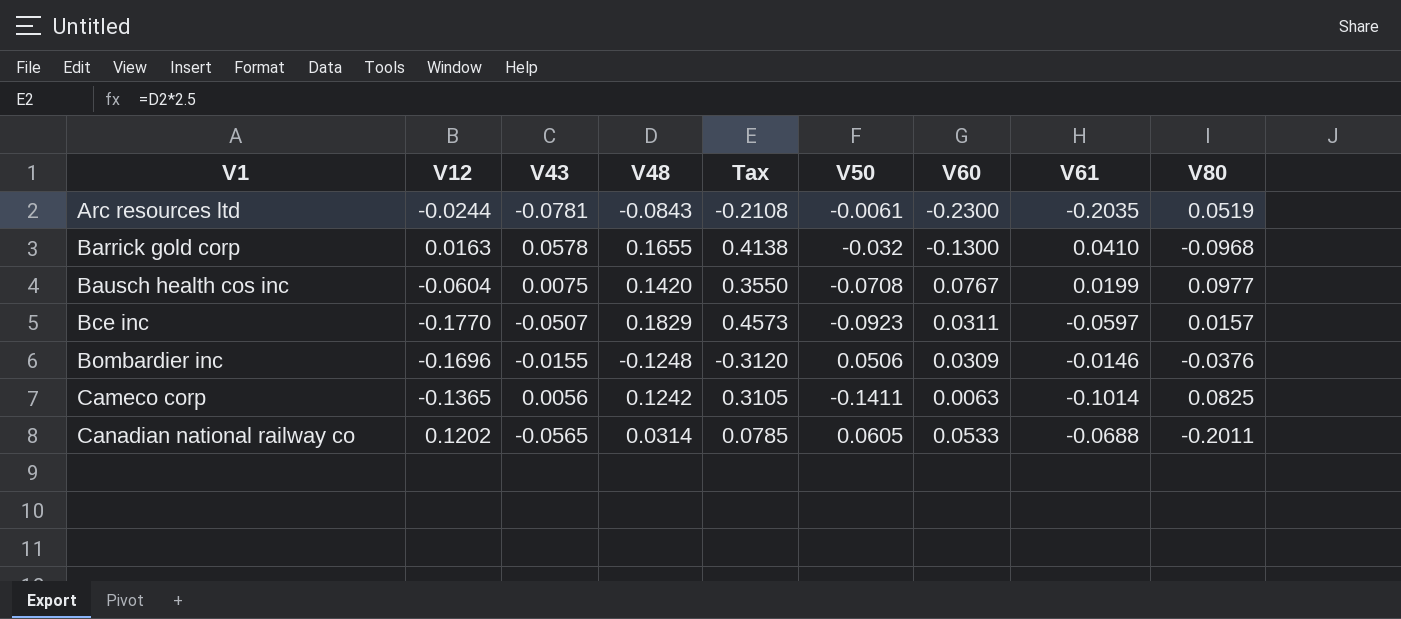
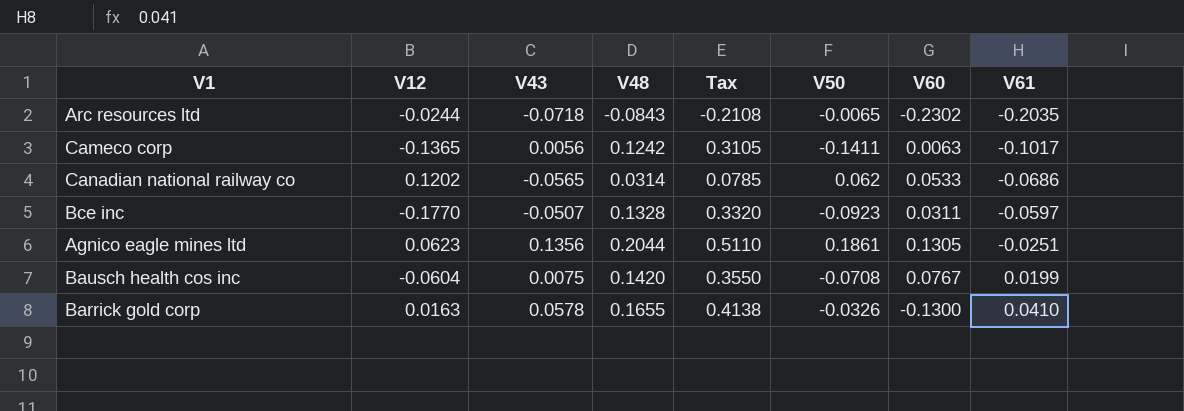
row order: V1 ascending -> V61 ascending
column V80 | position: 9 -> none
row Bombardier inc: -0.1696 | -0.0155 | -0.1248 | -0.3120 | 0.0506 | 0.0309 | -0.0146 | -0.0376 -> none
Arc resources ltd | V43: -0.0781 -> -0.0718
Arc resources ltd | V50: -0.0061 -> -0.0065
Arc resources ltd | V60: -0.2300 -> -0.2302
Cameco corp | V61: -0.1014 -> -0.1017
Canadian national railway co | V50: 0.0605 -> 0.062
Canadian national railway co | V61: -0.0688 -> -0.0686
Bce inc | V48: 0.1829 -> 0.1328
Bce inc | Tax: 0.4573 -> 0.3320
row Agnico eagle mines ltd: none -> 0.0623 | 0.1356 | 0.2044 | 0.5110 | 0.1861 | 0.1305 | -0.0251
Barrick gold corp | V50: -0.032 -> -0.0326

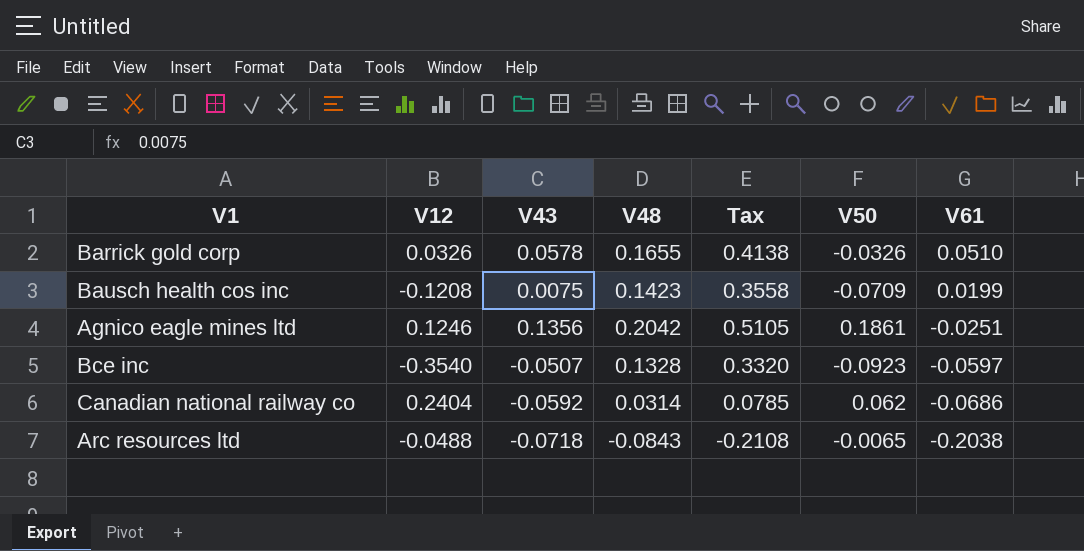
row order: V61 ascending -> V61 descending
column V60 | position: 7 -> none
row Cameco corp: -0.1365 | 0.0056 | 0.1242 | 0.3105 | -0.1411 | 0.0063 | -0.1017 -> none
Barrick gold corp | V12: 0.0163 -> 0.0326
Barrick gold corp | V61: 0.0410 -> 0.0510
Bausch health cos inc | V12: -0.0604 -> -0.1208
Bausch health cos inc | V48: 0.1420 -> 0.1423
Bausch health cos inc | Tax: 0.3550 -> 0.3558
Bausch health cos inc | V50: -0.0708 -> -0.0709
Agnico eagle mines ltd | V12: 0.0623 -> 0.1246
Agnico eagle mines ltd | V48: 0.2044 -> 0.2042
Agnico eagle mines ltd | Tax: 0.5110 -> 0.5105
Bce inc | V12: -0.1770 -> -0.3540
Canadian national railway co | V12: 0.1202 -> 0.2404
Canadian national railway co | V43: -0.0565 -> -0.0592
Arc resources ltd | V12: -0.0244 -> -0.0488
Arc resources ltd | V61: -0.2035 -> -0.2038

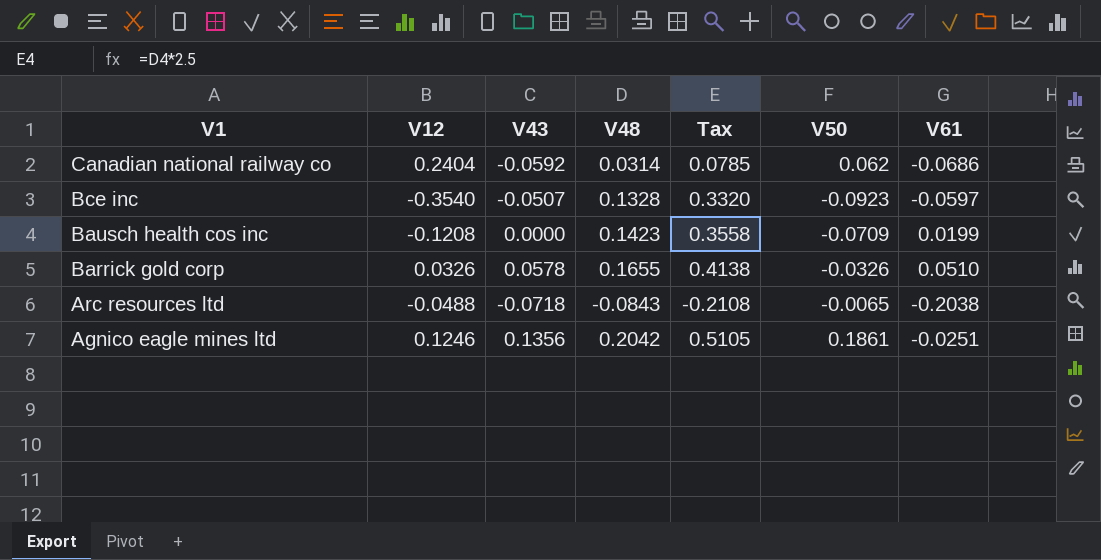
row order: V61 descending -> V1 descending
Bausch health cos inc | V43: 0.0075 -> 0.0000

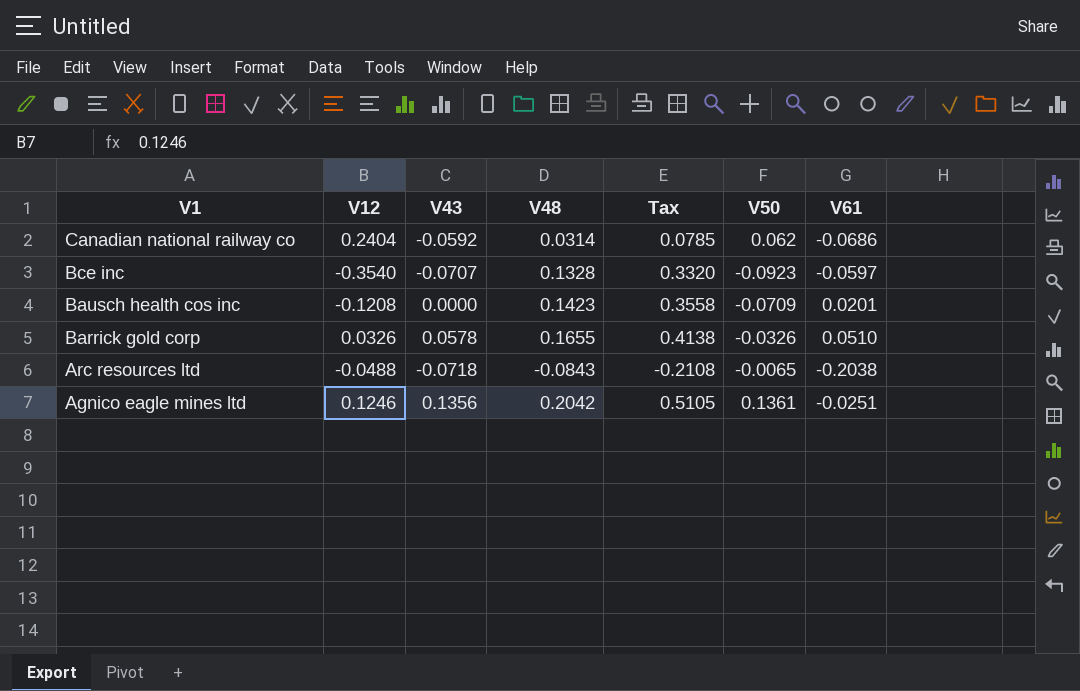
Bce inc | V43: -0.0507 -> -0.0707
Bausch health cos inc | V61: 0.0199 -> 0.0201
Agnico eagle mines ltd | V50: 0.1861 -> 0.1361

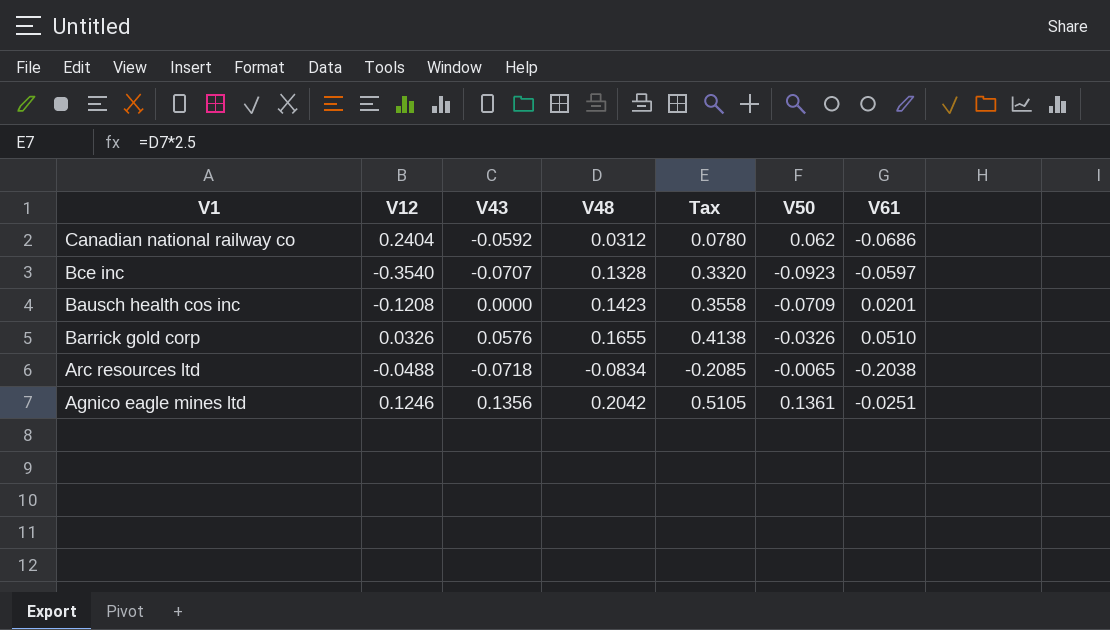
Canadian national railway co | V48: 0.0314 -> 0.0312
Canadian national railway co | Tax: 0.0785 -> 0.0780
Barrick gold corp | V43: 0.0578 -> 0.0576
Arc resources ltd | V48: -0.0843 -> -0.0834
Arc resources ltd | Tax: -0.2108 -> -0.2085

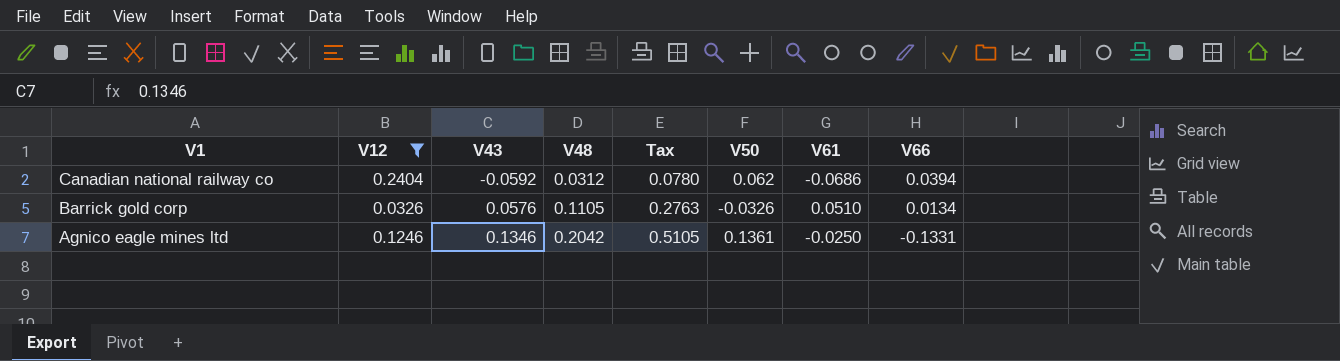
filter: none -> V12 >= 0.0326
column V66 | position: none -> 8
Barrick gold corp | V48: 0.1655 -> 0.1105
Barrick gold corp | Tax: 0.4138 -> 0.2763
Agnico eagle mines ltd | V43: 0.1356 -> 0.1346
Agnico eagle mines ltd | V61: -0.0251 -> -0.0250

